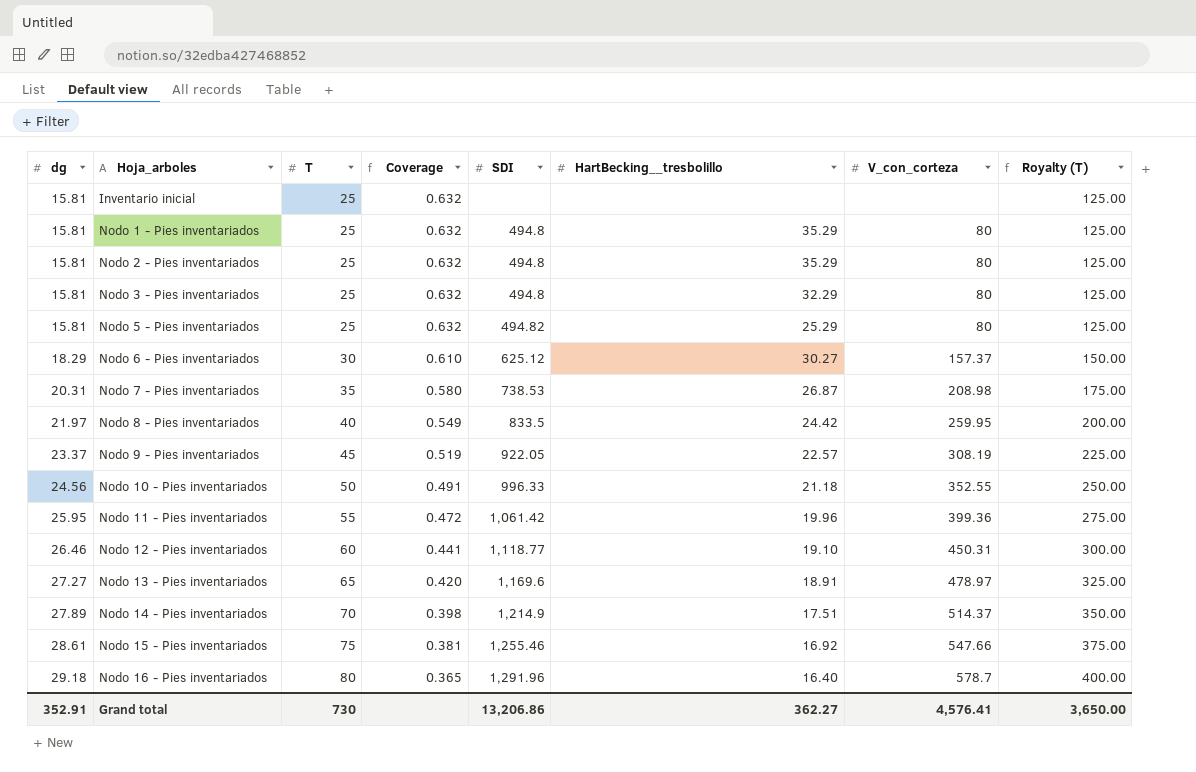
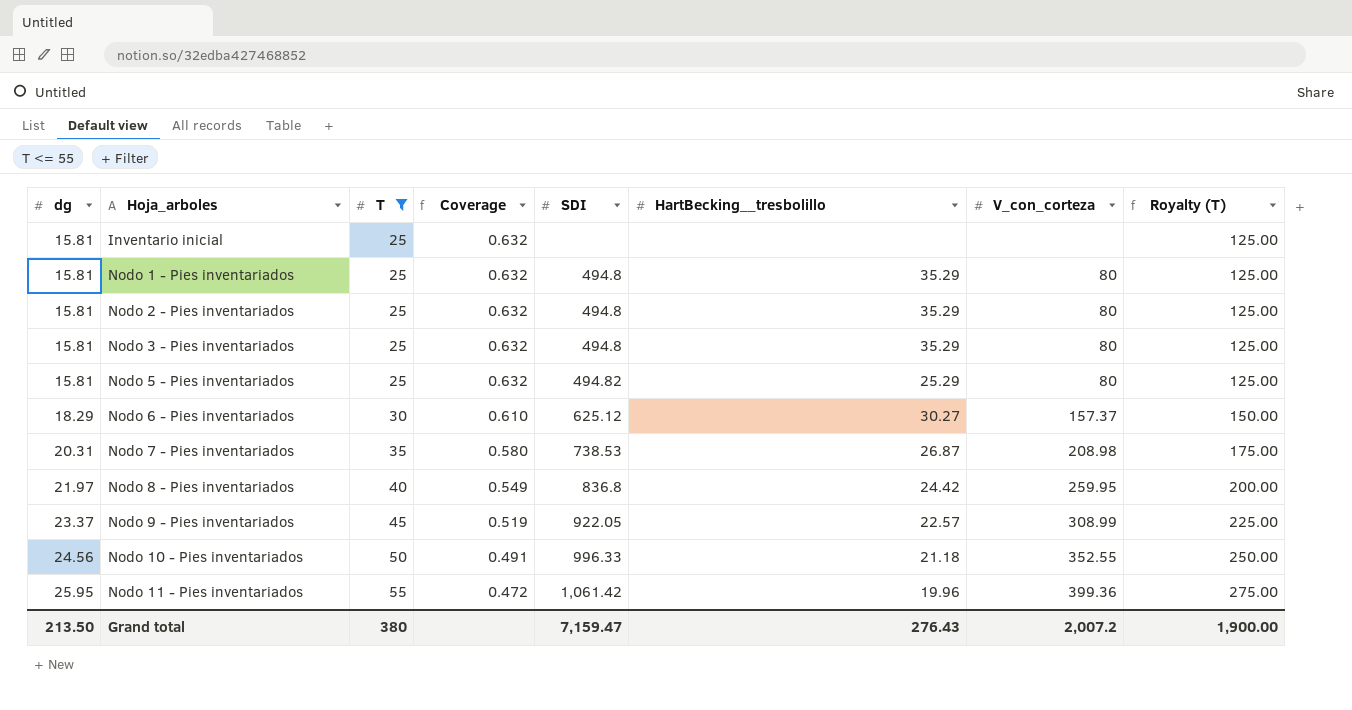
filter: none -> T <= 55
Nodo 3 - Pies inventariados | HartBecking__tresbolillo: 32.29 -> 35.29
Nodo 8 - Pies inventariados | SDI: 833.5 -> 836.8
Nodo 9 - Pies inventariados | V_con_corteza: 308.19 -> 308.99
Grand total | dg: 352.91 -> 213.50
Grand total | T: 730 -> 380
Grand total | SDI: 13,206.86 -> 7,159.47
Grand total | HartBecking__tresbolillo: 362.27 -> 276.43
Grand total | V_con_corteza: 4,576.41 -> 2,007.2
Grand total | Royalty (T): 3,650.00 -> 1,900.00

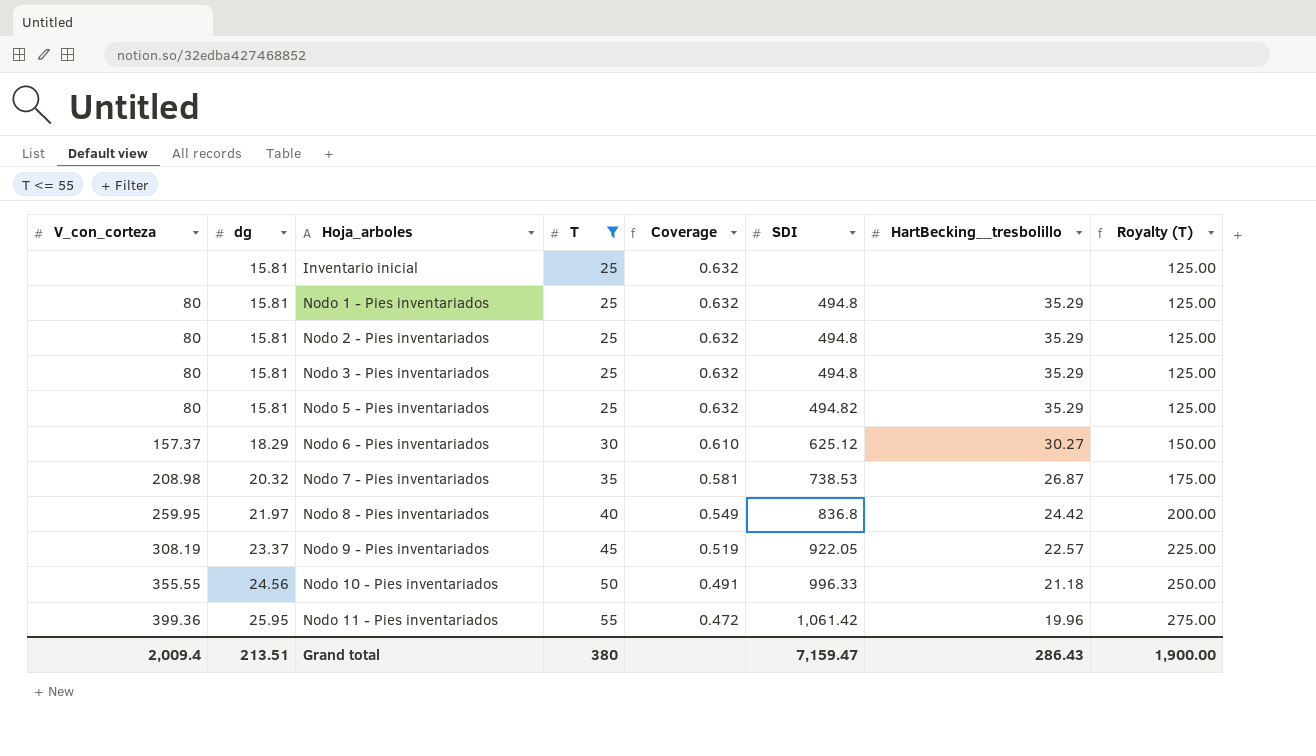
column V_con_corteza | position: 7 -> 1
Nodo 5 - Pies inventariados | HartBecking__tresbolillo: 25.29 -> 35.29
Nodo 7 - Pies inventariados | dg: 20.31 -> 20.32
Nodo 7 - Pies inventariados | Coverage: 0.580 -> 0.581
Nodo 9 - Pies inventariados | V_con_corteza: 308.99 -> 308.19
Nodo 10 - Pies inventariados | V_con_corteza: 352.55 -> 355.55
Grand total | V_con_corteza: 2,007.2 -> 2,009.4
Grand total | dg: 213.50 -> 213.51
Grand total | HartBecking__tresbolillo: 276.43 -> 286.43

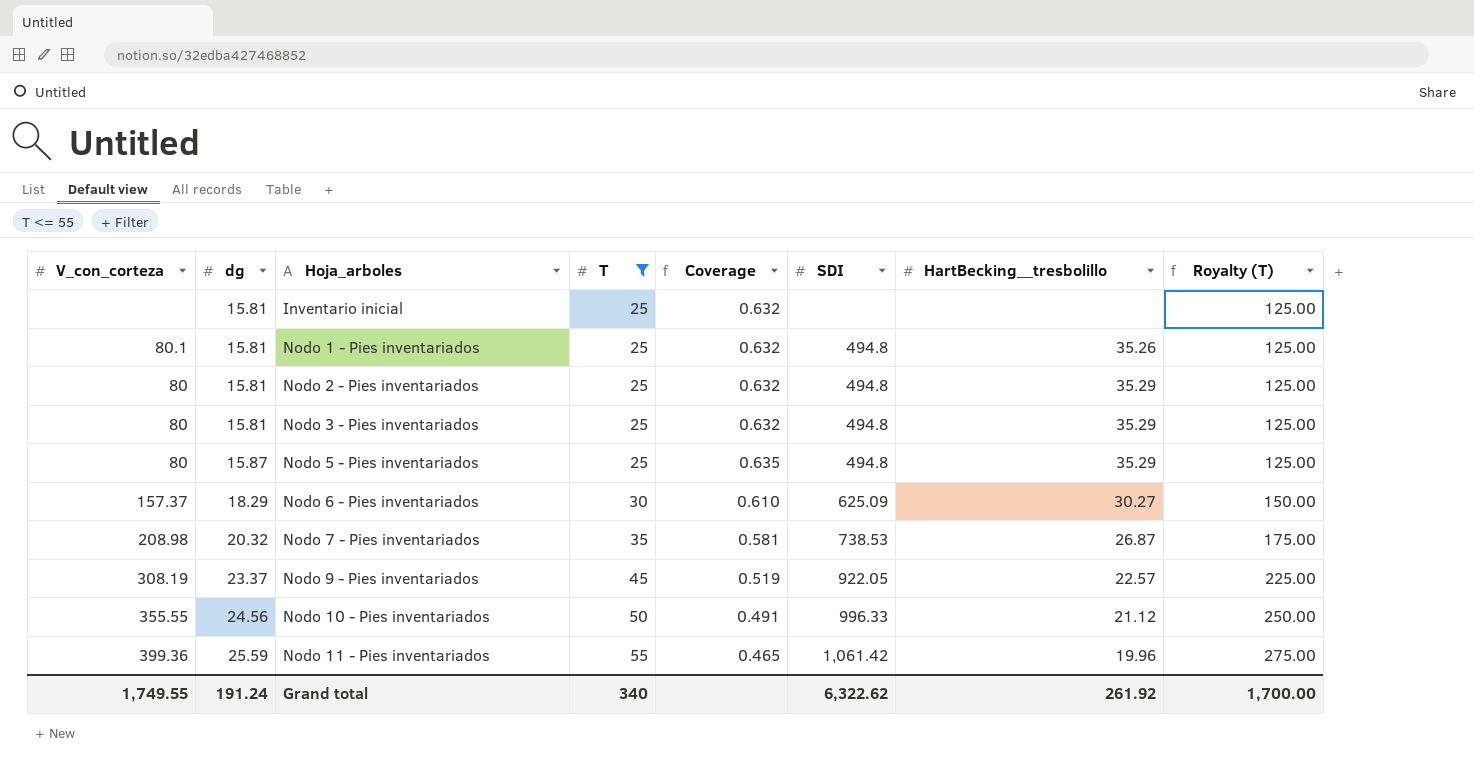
row Nodo 8 - Pies inventariados: 259.95 | 21.97 | 40 | 0.549 | 836.8 | 24.42 | 200.00 -> none
Nodo 1 - Pies inventariados | V_con_corteza: 80 -> 80.1
Nodo 1 - Pies inventariados | HartBecking__tresbolillo: 35.29 -> 35.26
Nodo 5 - Pies inventariados | dg: 15.81 -> 15.87
Nodo 5 - Pies inventariados | Coverage: 0.632 -> 0.635
Nodo 5 - Pies inventariados | SDI: 494.82 -> 494.8
Nodo 6 - Pies inventariados | SDI: 625.12 -> 625.09
Nodo 10 - Pies inventariados | HartBecking__tresbolillo: 21.18 -> 21.12
Nodo 11 - Pies inventariados | dg: 25.95 -> 25.59
Nodo 11 - Pies inventariados | Coverage: 0.472 -> 0.465
Grand total | V_con_corteza: 2,009.4 -> 1,749.55
Grand total | dg: 213.51 -> 191.24
Grand total | T: 380 -> 340
Grand total | SDI: 7,159.47 -> 6,322.62
Grand total | HartBecking__tresbolillo: 286.43 -> 261.92
Grand total | Royalty (T): 1,900.00 -> 1,700.00

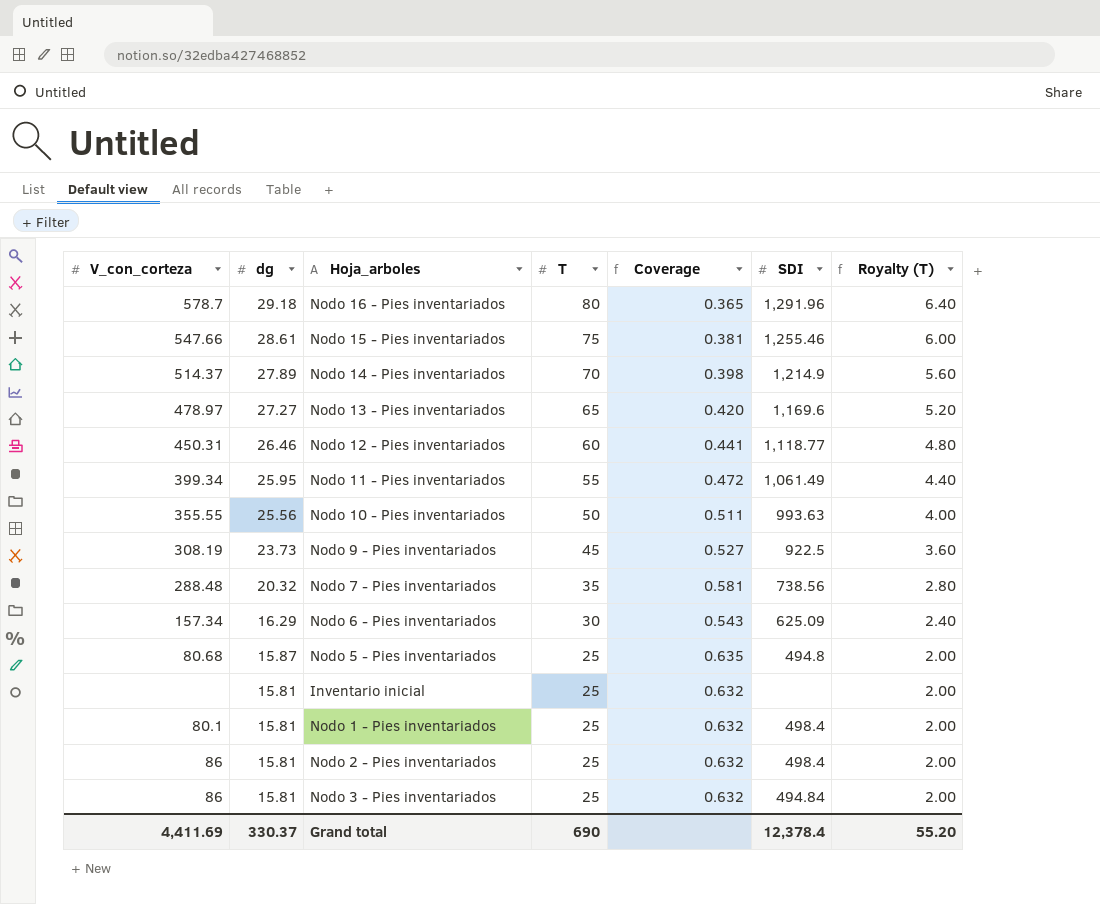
filter: T <= 55 -> none
row order: dg ascending -> dg descending
column HartBecking__tresbolillo | position: 7 -> none
column Royalty (T) | formula: [T] * 5 -> [T] * 0.08
Nodo 11 - Pies inventariados | V_con_corteza: 399.36 -> 399.34
Nodo 11 - Pies inventariados | dg: 25.59 -> 25.95
Nodo 11 - Pies inventariados | Coverage: 0.465 -> 0.472
Nodo 11 - Pies inventariados | SDI: 1,061.42 -> 1,061.49
Nodo 10 - Pies inventariados | dg: 24.56 -> 25.56
Nodo 10 - Pies inventariados | Coverage: 0.491 -> 0.511
Nodo 10 - Pies inventariados | SDI: 996.33 -> 993.63
Nodo 9 - Pies inventariados | dg: 23.37 -> 23.73
Nodo 9 - Pies inventariados | Coverage: 0.519 -> 0.527
Nodo 9 - Pies inventariados | SDI: 922.05 -> 922.5
Nodo 7 - Pies inventariados | V_con_corteza: 208.98 -> 288.48
Nodo 7 - Pies inventariados | SDI: 738.53 -> 738.56
Nodo 6 - Pies inventariados | V_con_corteza: 157.37 -> 157.34
Nodo 6 - Pies inventariados | dg: 18.29 -> 16.29
Nodo 6 - Pies inventariados | Coverage: 0.610 -> 0.543
Nodo 5 - Pies inventariados | V_con_corteza: 80 -> 80.68
Nodo 1 - Pies inventariados | SDI: 494.8 -> 498.4
Nodo 2 - Pies inventariados | V_con_corteza: 80 -> 86
Nodo 2 - Pies inventariados | SDI: 494.8 -> 498.4
Nodo 3 - Pies inventariados | V_con_corteza: 80 -> 86
Nodo 3 - Pies inventariados | SDI: 494.8 -> 494.84
Grand total | V_con_corteza: 1,749.55 -> 4,411.69
Grand total | dg: 191.24 -> 330.37
Grand total | T: 340 -> 690
Grand total | SDI: 6,322.62 -> 12,378.4
Grand total | Royalty (T): 1,700.00 -> 55.20

